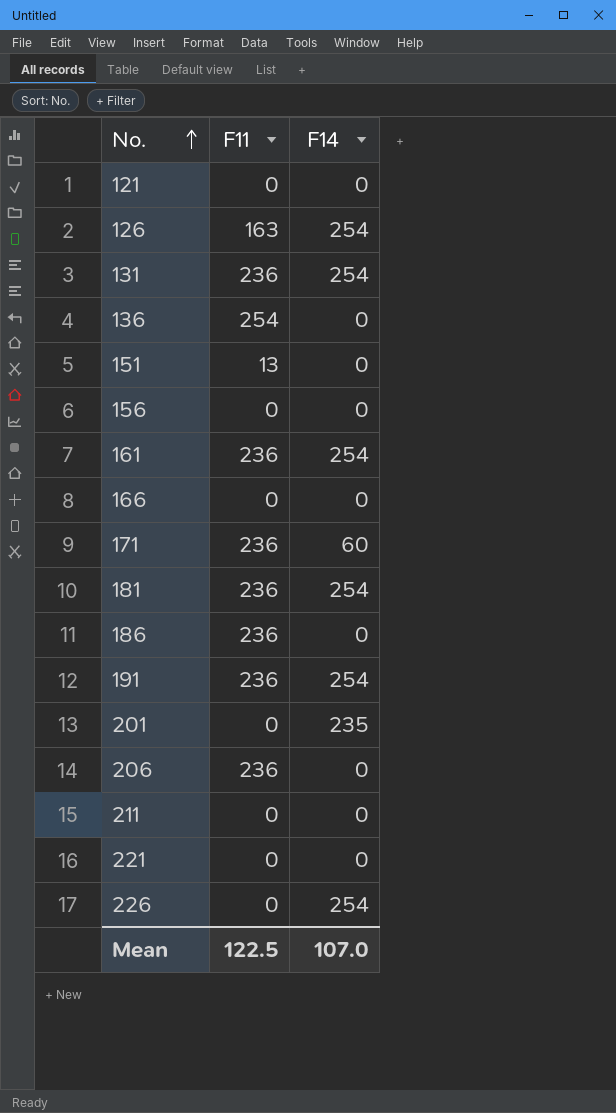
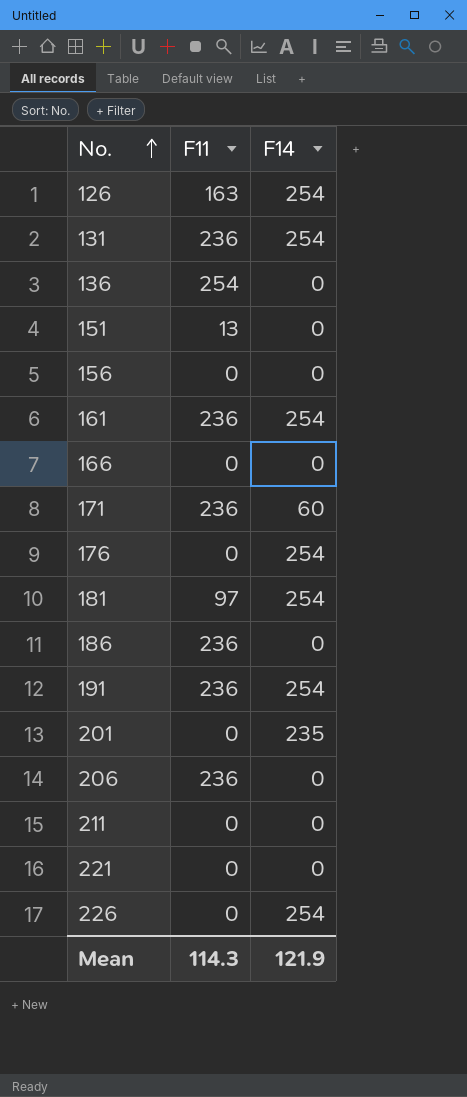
row 121: 0 | 0 -> none
row 176: none -> 0 | 254
181 | F11: 236 -> 97
Mean | F11: 122.5 -> 114.3
Mean | F14: 107.0 -> 121.9

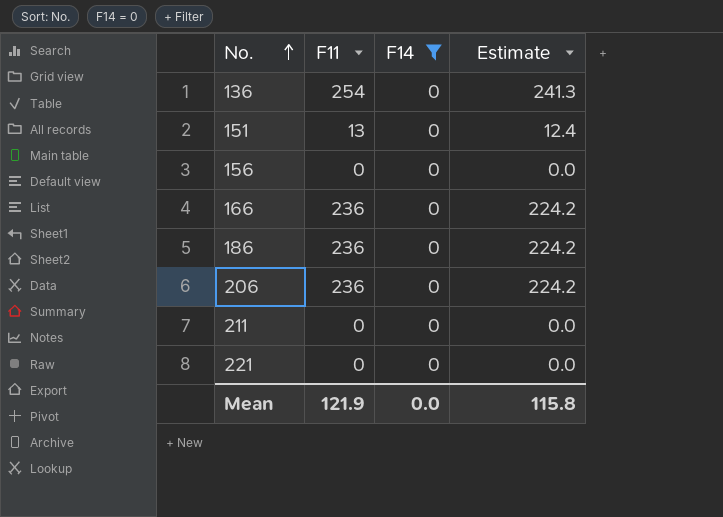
filter: none -> F14 = 0
column Estimate | formula: none -> [F11] * 0.95
166 | F11: 0 -> 236
Mean | F11: 114.3 -> 121.9
Mean | F14: 121.9 -> 0.0

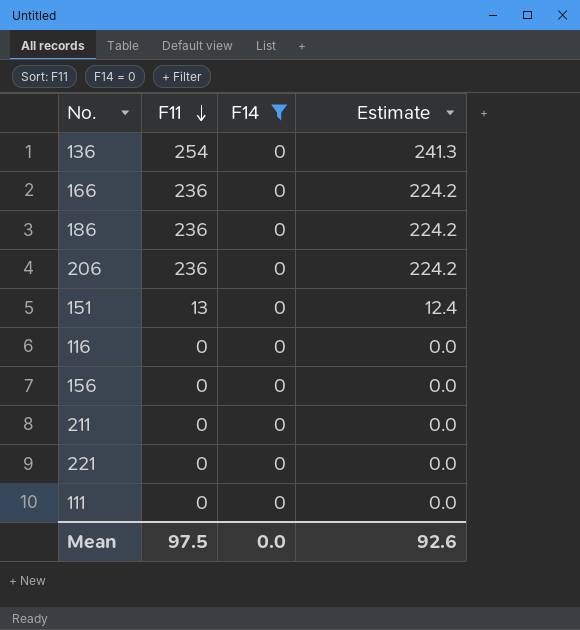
row order: No. ascending -> F11 descending
row 116: none -> 0 | 0 | 0.0
row 111: none -> 0 | 0 | 0.0
Mean | F11: 121.9 -> 97.5
Mean | Estimate: 115.8 -> 92.6

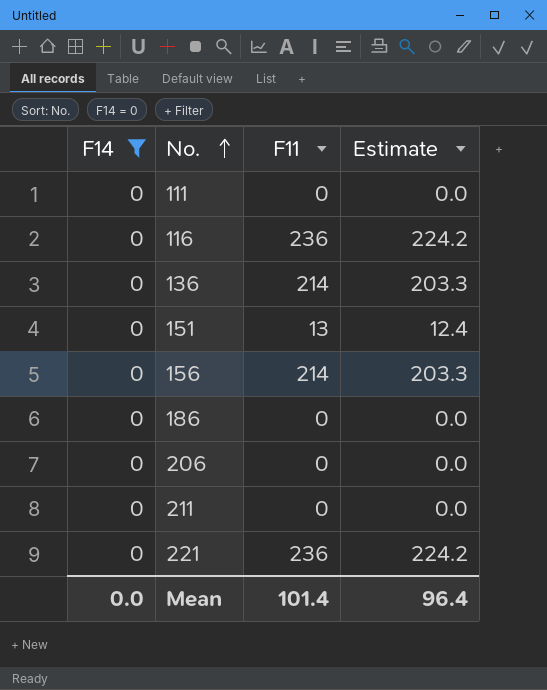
row order: F11 descending -> No. ascending
column F14 | position: 3 -> 1
row 166: 236 | 0 | 224.2 -> none
116 | F11: 0 -> 236
116 | Estimate: 0.0 -> 224.2
136 | F11: 254 -> 214
136 | Estimate: 241.3 -> 203.3
156 | F11: 0 -> 214
156 | Estimate: 0.0 -> 203.3
186 | F11: 236 -> 0
186 | Estimate: 224.2 -> 0.0
206 | F11: 236 -> 0
206 | Estimate: 224.2 -> 0.0
221 | F11: 0 -> 236
221 | Estimate: 0.0 -> 224.2
Mean | F11: 97.5 -> 101.4
Mean | Estimate: 92.6 -> 96.4

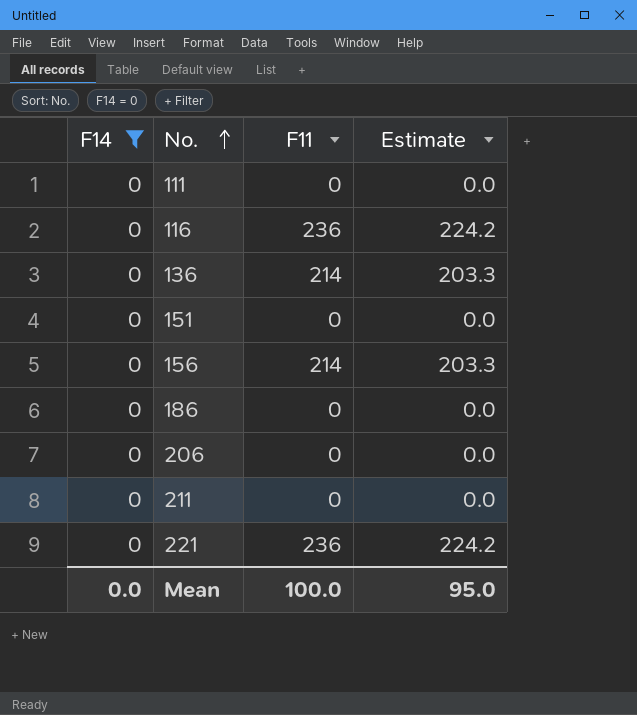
151 | F11: 13 -> 0
151 | Estimate: 12.4 -> 0.0
Mean | F11: 101.4 -> 100.0
Mean | Estimate: 96.4 -> 95.0

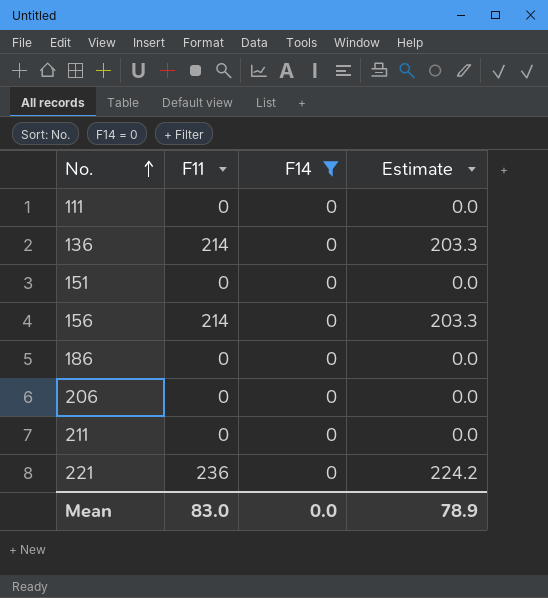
column F14 | position: 1 -> 3
row 116: 0 | 236 | 224.2 -> none
Mean | F11: 100.0 -> 83.0
Mean | Estimate: 95.0 -> 78.9

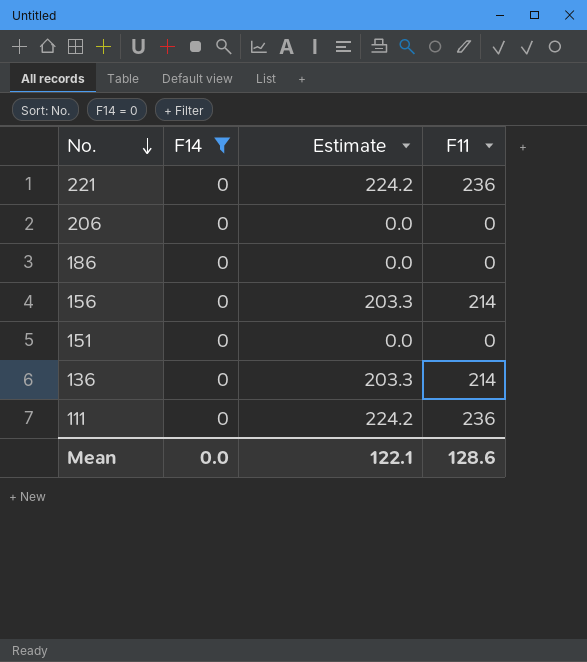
row order: No. ascending -> No. descending
column F11 | position: 2 -> 4
row 211: 0 | 0 | 0.0 -> none
111 | Estimate: 0.0 -> 224.2
111 | F11: 0 -> 236
Mean | Estimate: 78.9 -> 122.1
Mean | F11: 83.0 -> 128.6

